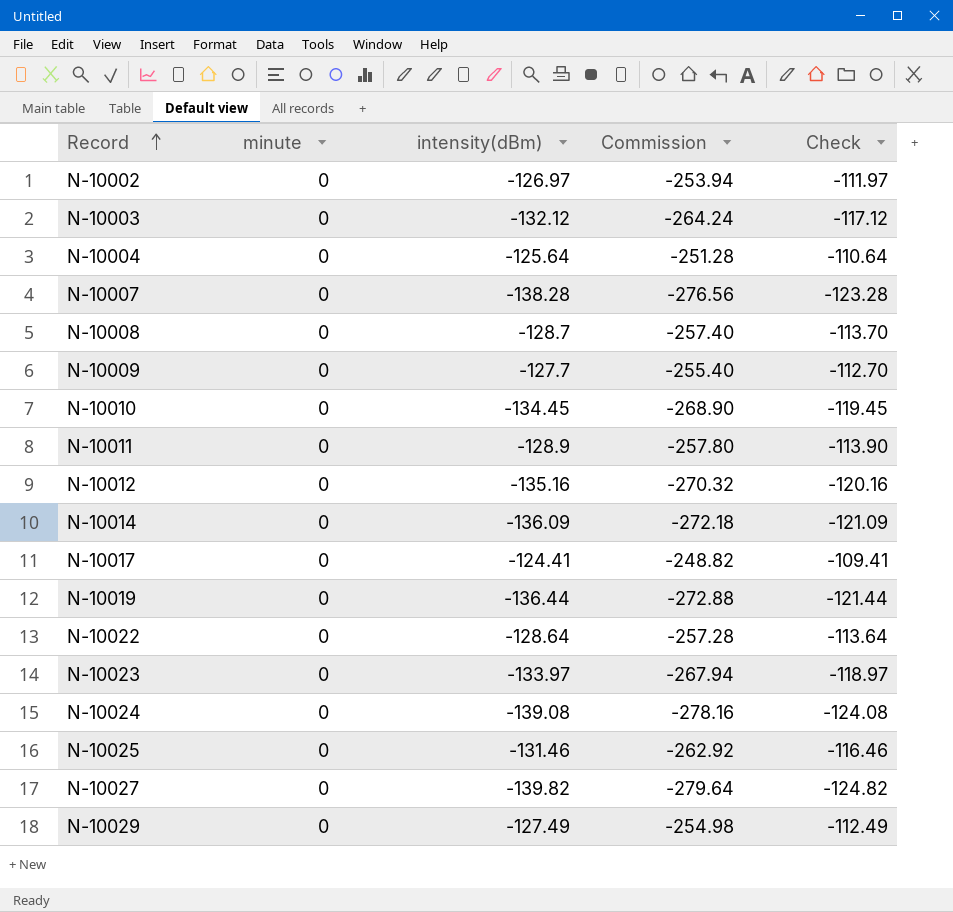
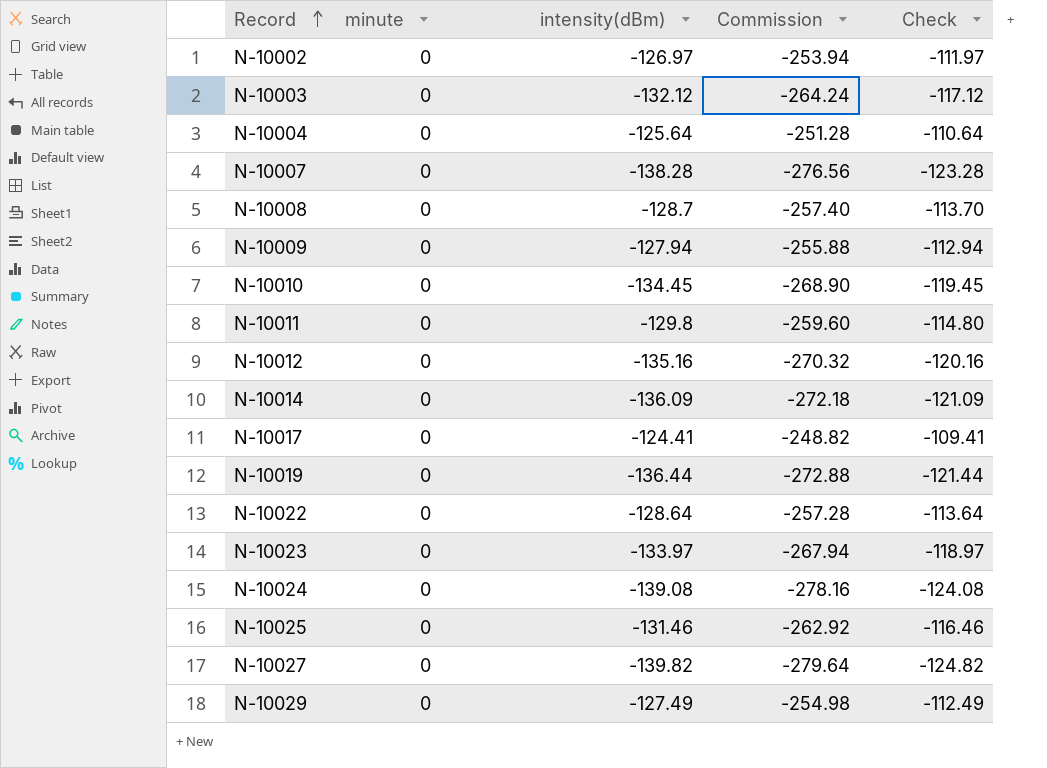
N-10009 | intensity(dBm): -127.7 -> -127.94
N-10009 | Commission: -255.40 -> -255.88
N-10009 | Check: -112.70 -> -112.94
N-10011 | intensity(dBm): -128.9 -> -129.8
N-10011 | Commission: -257.80 -> -259.60
N-10011 | Check: -113.90 -> -114.80

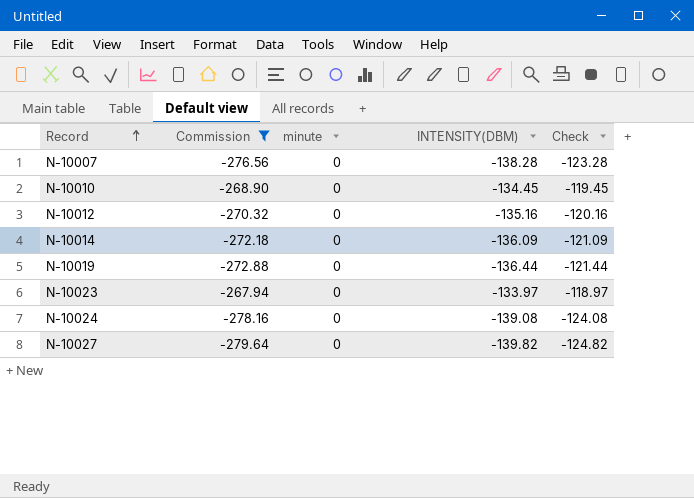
filter: none -> Commission <= -267.94
column Commission | position: 4 -> 2
column name: intensity(dBm) -> INTENSITY(DBM)

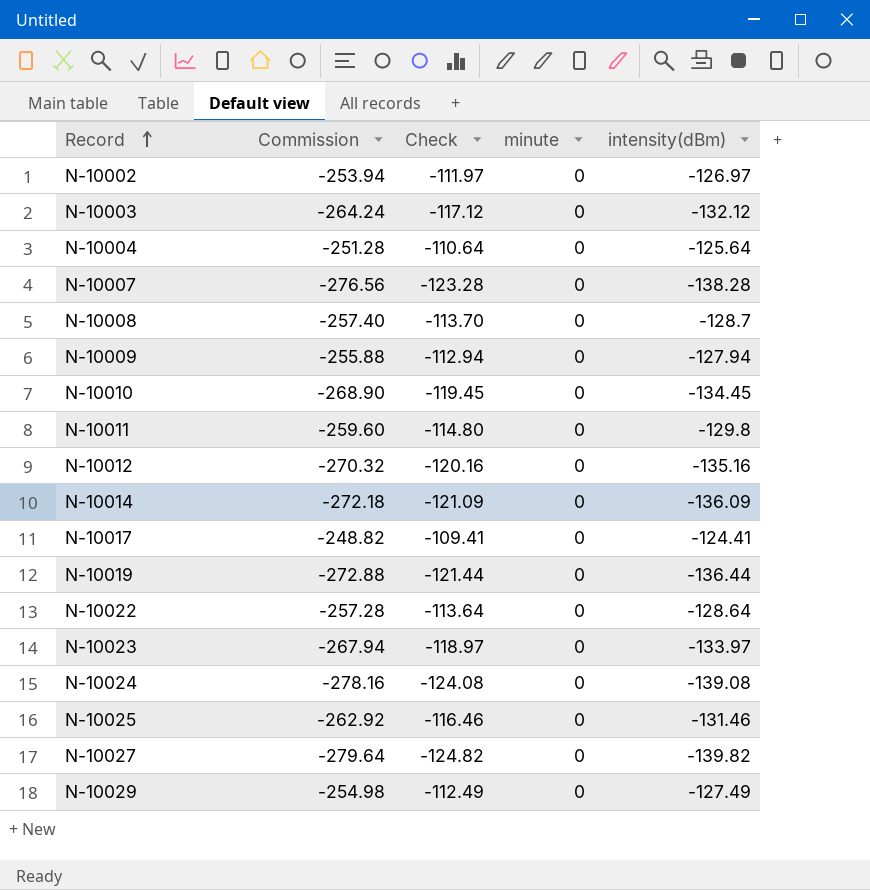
filter: Commission <= -267.94 -> none
column Check | position: 5 -> 3
column name: INTENSITY(DBM) -> intensity(dBm)

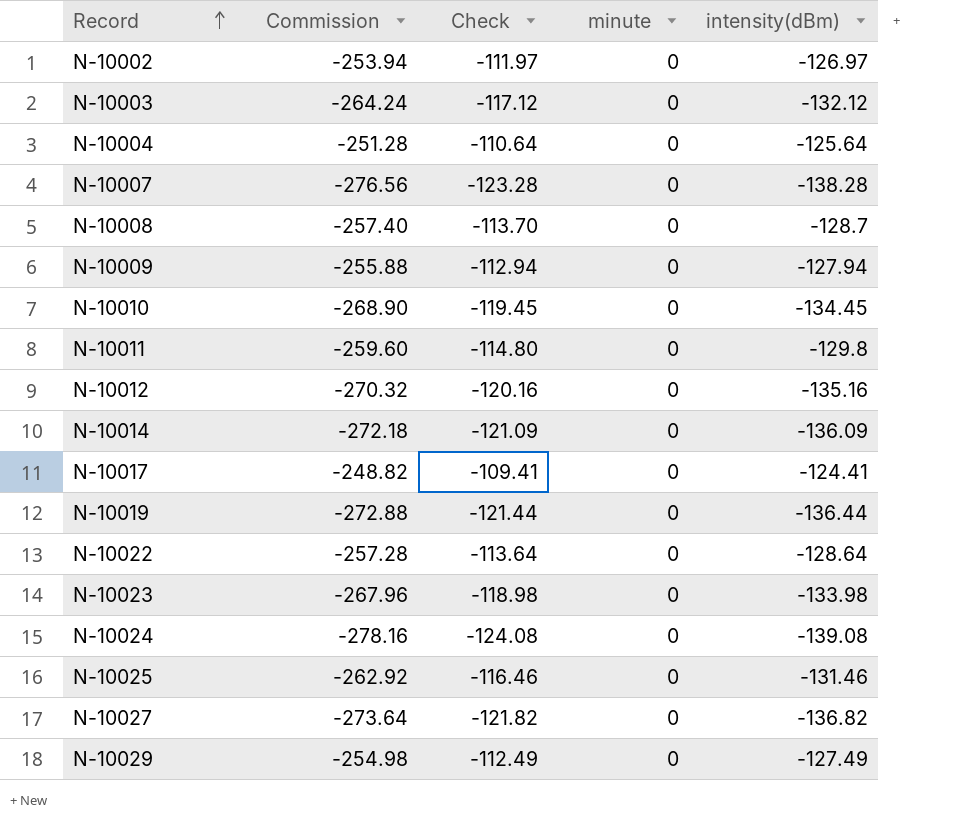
N-10023 | Commission: -267.94 -> -267.96
N-10023 | Check: -118.97 -> -118.98
N-10023 | intensity(dBm): -133.97 -> -133.98
N-10027 | Commission: -279.64 -> -273.64
N-10027 | Check: -124.82 -> -121.82
N-10027 | intensity(dBm): -139.82 -> -136.82

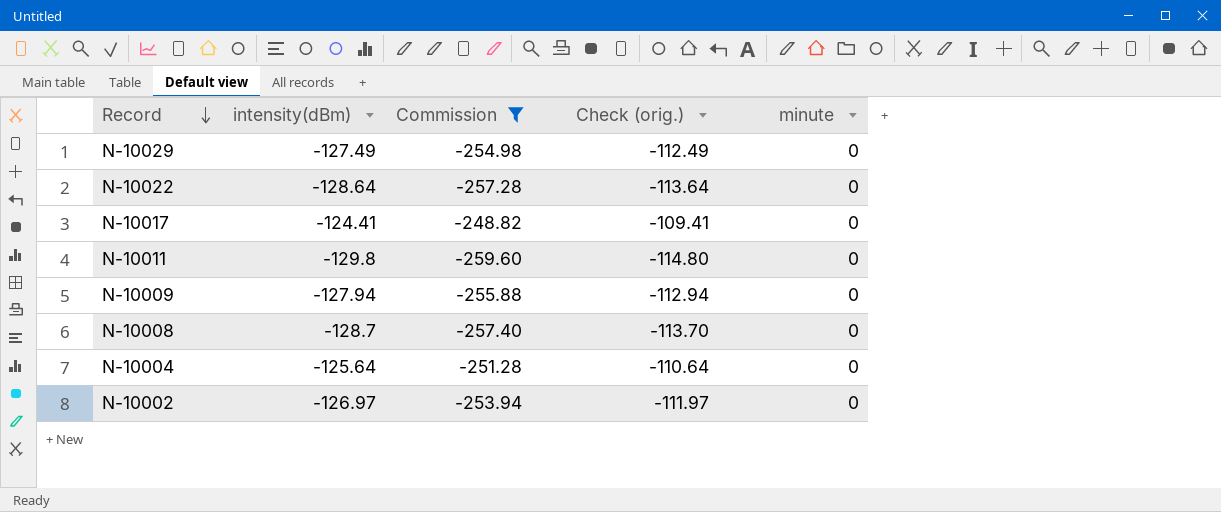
filter: none -> Commission >= -259.60
row order: Record ascending -> Record descending
column intensity(dBm) | position: 5 -> 2
column name: Check -> Check (orig.)

